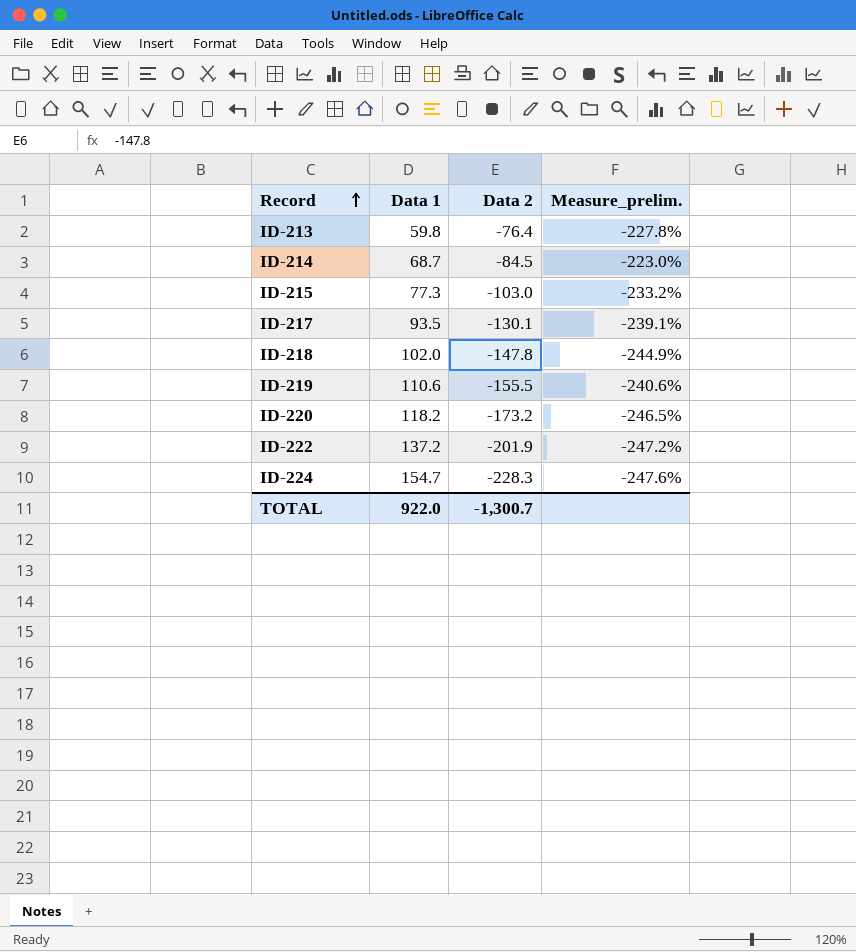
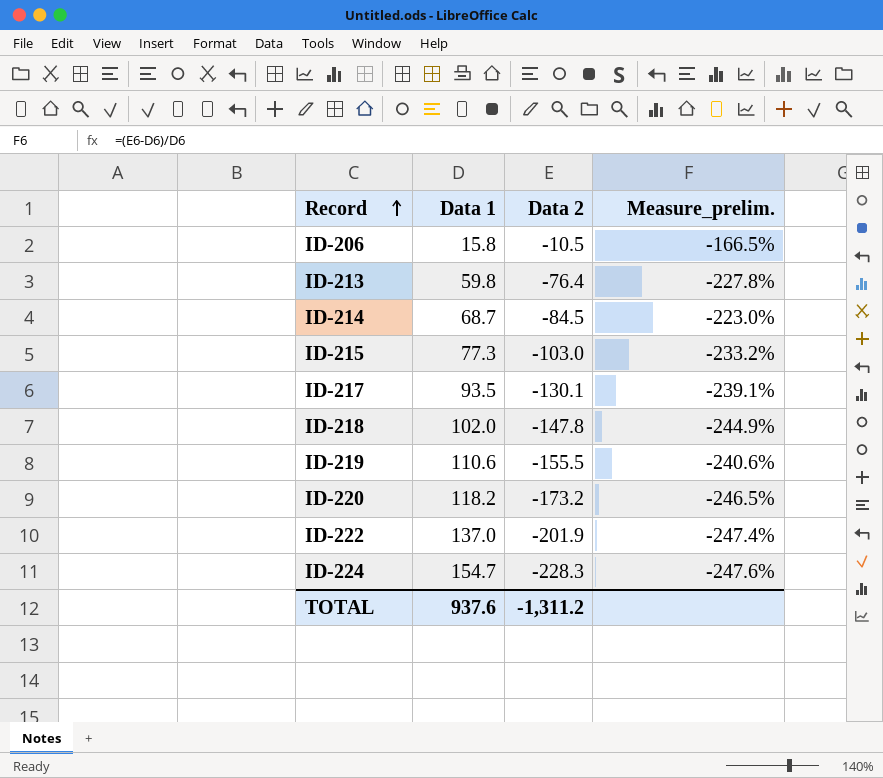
row ID-206: none -> 15.8 | -10.5 | -166.5%
ID-222 | Data 1: 137.2 -> 137.0
ID-222 | Measure_prelim.: -247.2% -> -247.4%
TOTAL | Data 1: 922.0 -> 937.6
TOTAL | Data 2: -1,300.7 -> -1,311.2

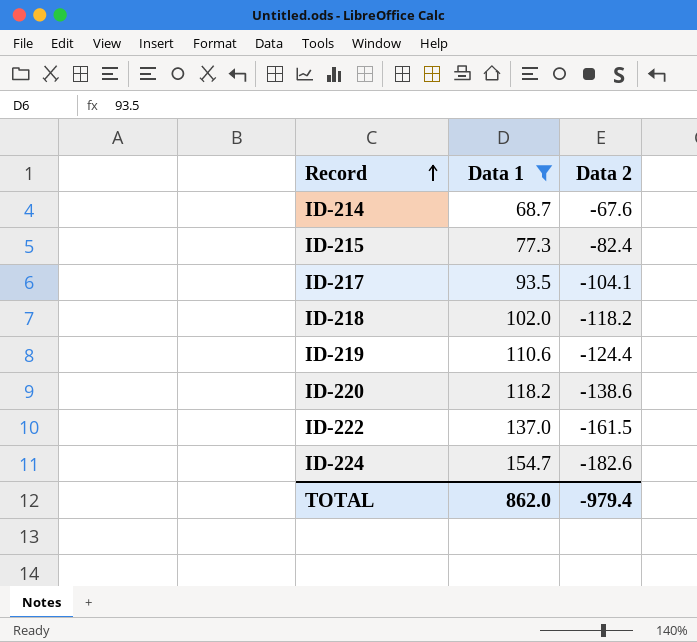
filter: none -> Data 1 >= 68.7
column Measure_prelim. | formula: ([Data 2] - [Data 1]) / [Data 1] -> none
ID-214 | Data 2: -84.5 -> -67.6
ID-215 | Data 2: -103.0 -> -82.4
ID-217 | Data 2: -130.1 -> -104.1
ID-218 | Data 2: -147.8 -> -118.2
ID-219 | Data 2: -155.5 -> -124.4
ID-220 | Data 2: -173.2 -> -138.6
ID-222 | Data 2: -201.9 -> -161.5
ID-224 | Data 2: -228.3 -> -182.6
TOTAL | Data 1: 937.6 -> 862.0
TOTAL | Data 2: -1,311.2 -> -979.4

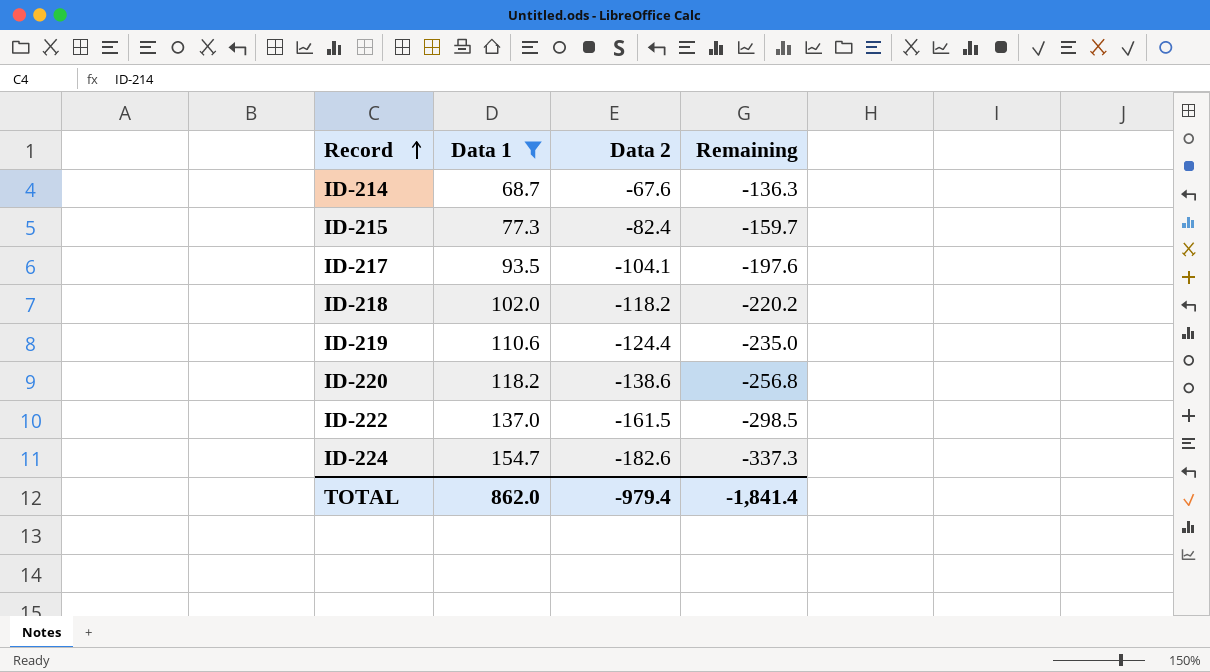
column Remaining | formula: none -> [Data 2] - [Data 1]

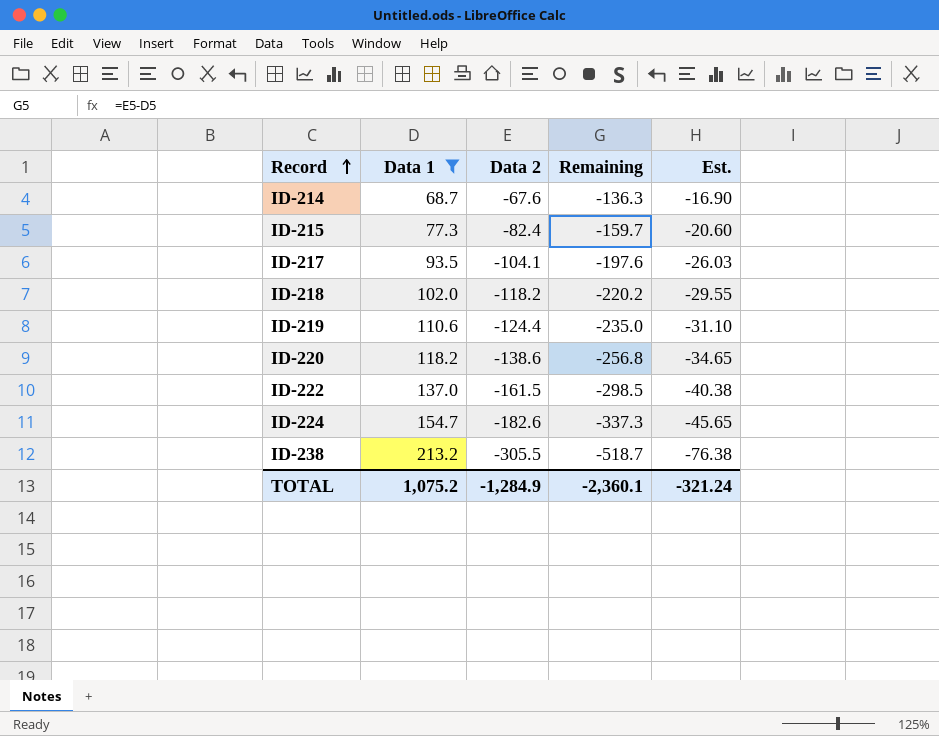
column Est. | formula: none -> [Data 2] * 0.25
row ID-238: none -> 213.2 | -305.5 | -518.7 | -76.38
TOTAL | Data 1: 862.0 -> 1,075.2
TOTAL | Data 2: -979.4 -> -1,284.9
TOTAL | Remaining: -1,841.4 -> -2,360.1

